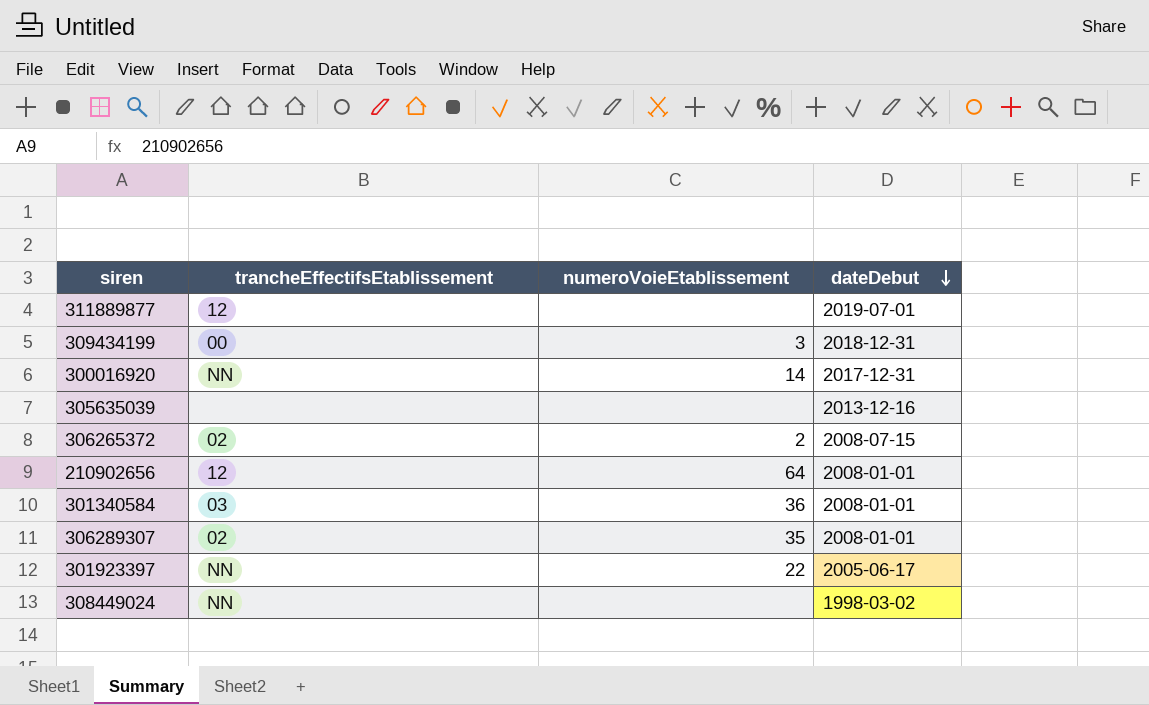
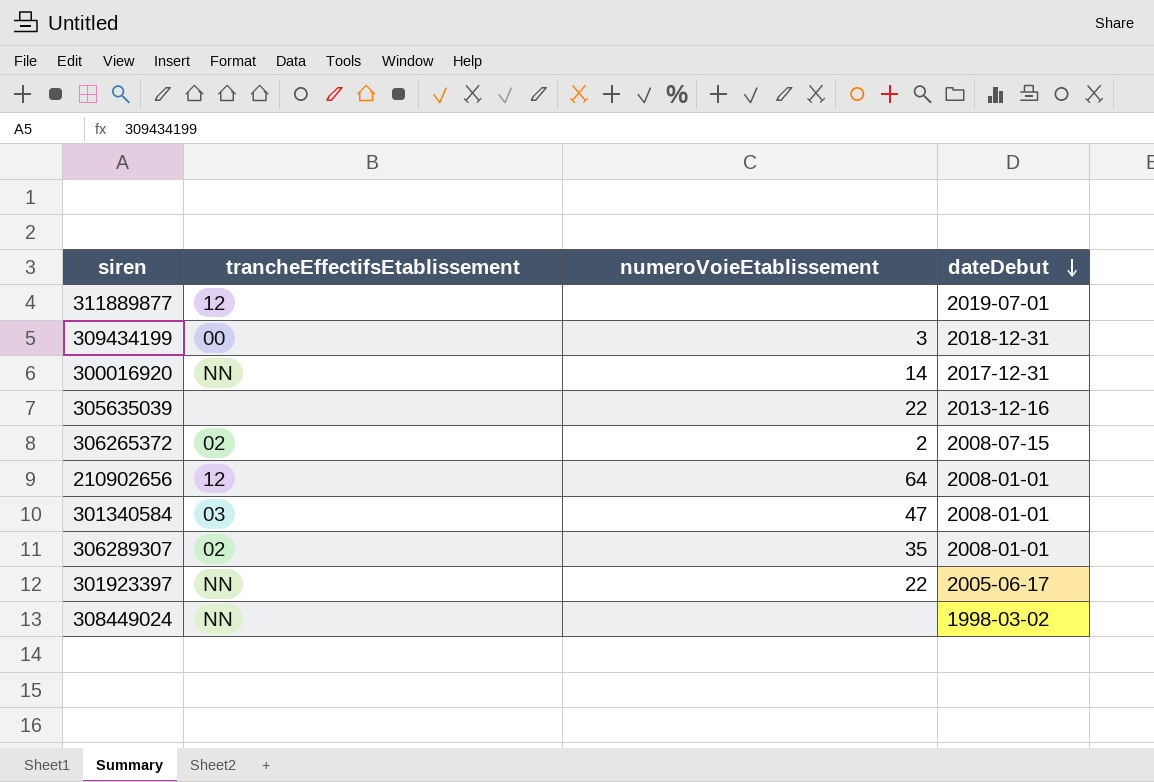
305635039 | numeroVoieEtablissement: none -> 22
301340584 | numeroVoieEtablissement: 36 -> 47

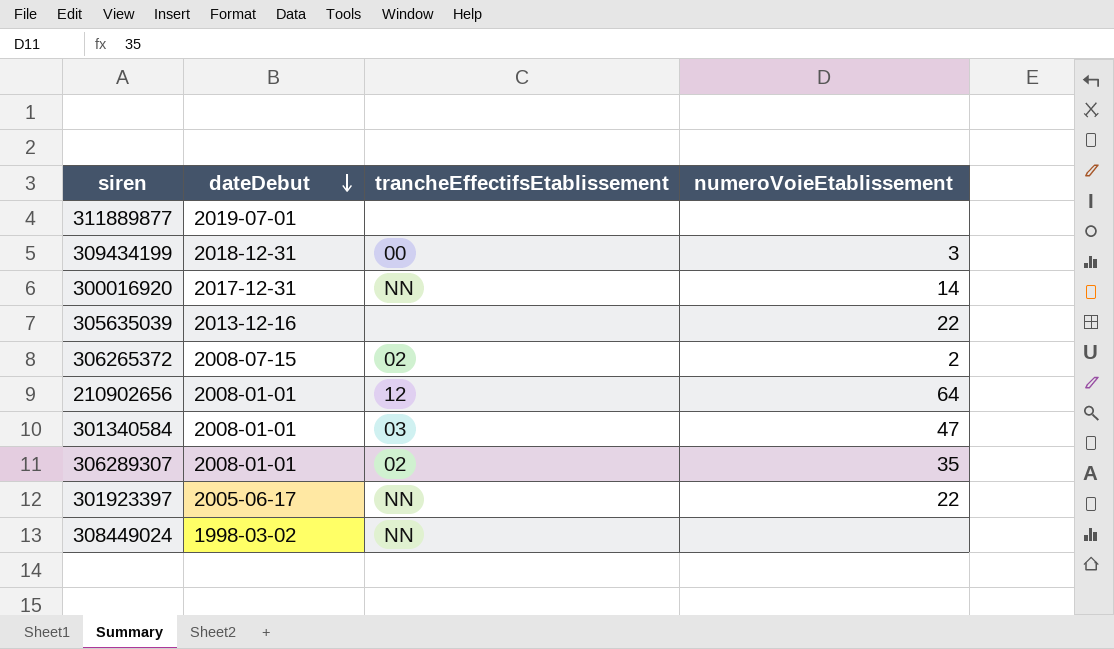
column dateDebut | position: 4 -> 2
311889877 | trancheEffectifsEtablissement: 12 -> none

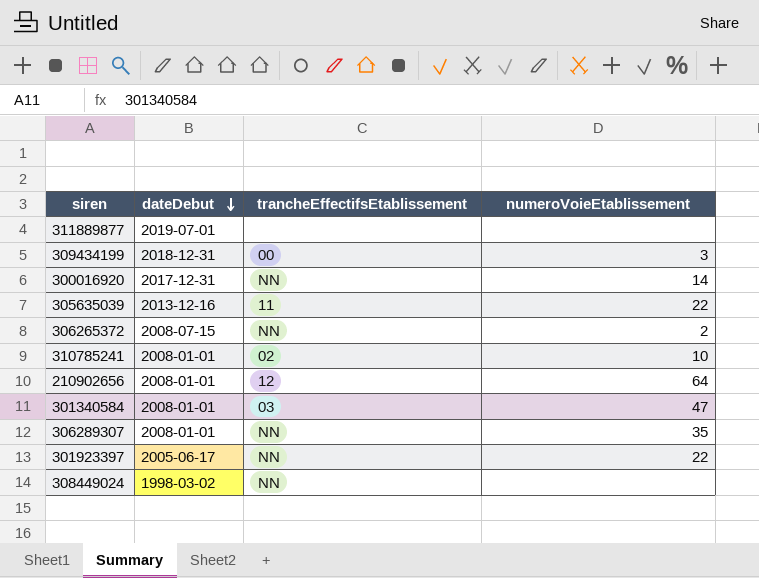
305635039 | trancheEffectifsEtablissement: none -> 11
306265372 | trancheEffectifsEtablissement: 02 -> NN
row 310785241: none -> 2008-01-01 | 02 | 10
306289307 | trancheEffectifsEtablissement: 02 -> NN

